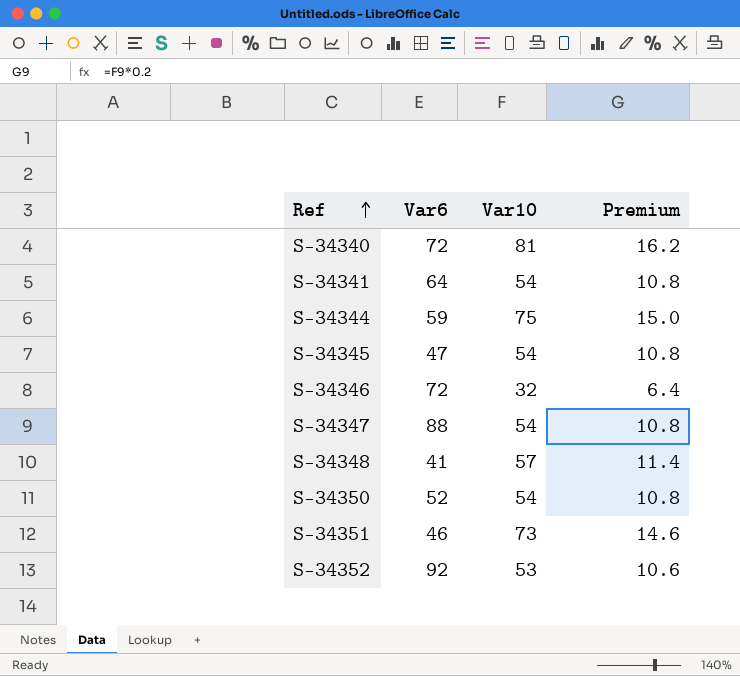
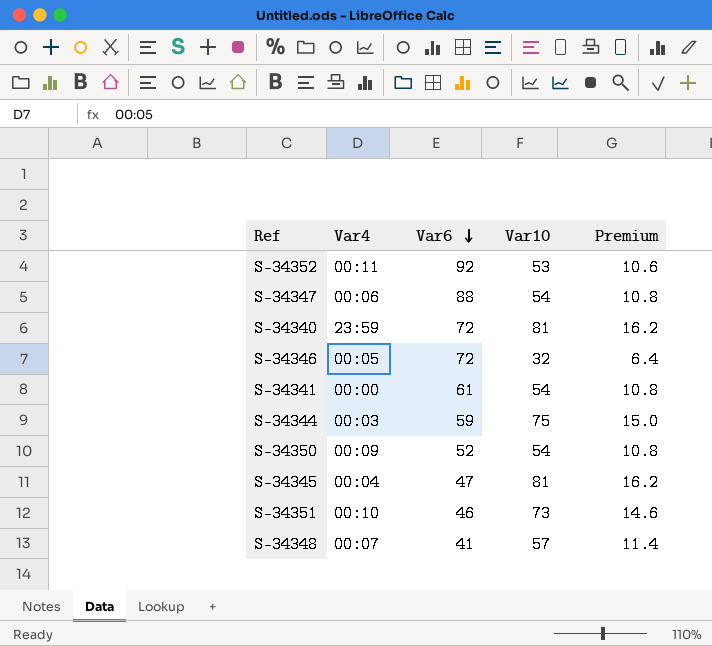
row order: Ref ascending -> Var6 descending
column Var4 | position: none -> 2
S-34341 | Var6: 64 -> 61
S-34345 | Var10: 54 -> 81
S-34345 | Premium: 10.8 -> 16.2

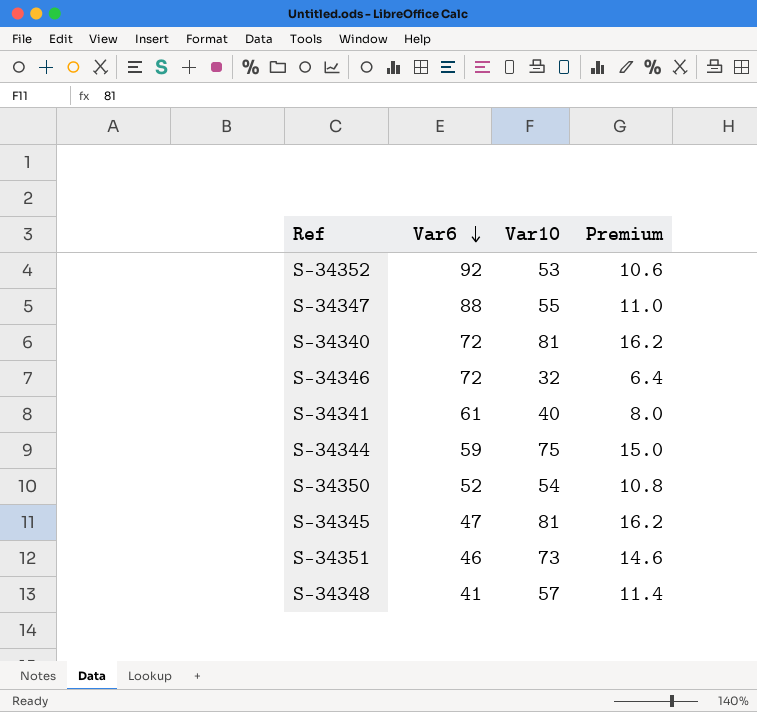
column Var4 | position: 2 -> none
S-34347 | Var10: 54 -> 55
S-34347 | Premium: 10.8 -> 11.0
S-34341 | Var10: 54 -> 40
S-34341 | Premium: 10.8 -> 8.0

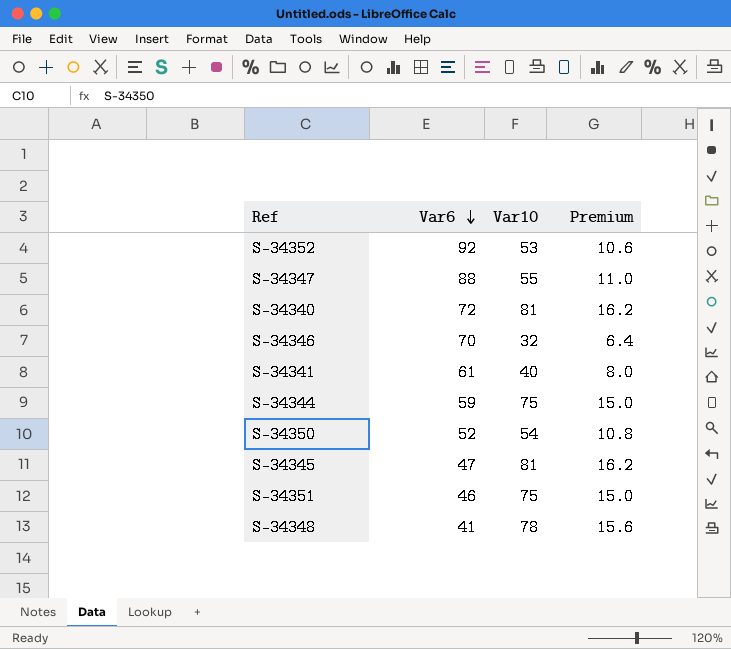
S-34346 | Var6: 72 -> 70
S-34351 | Var10: 73 -> 75
S-34351 | Premium: 14.6 -> 15.0
S-34348 | Var10: 57 -> 78
S-34348 | Premium: 11.4 -> 15.6

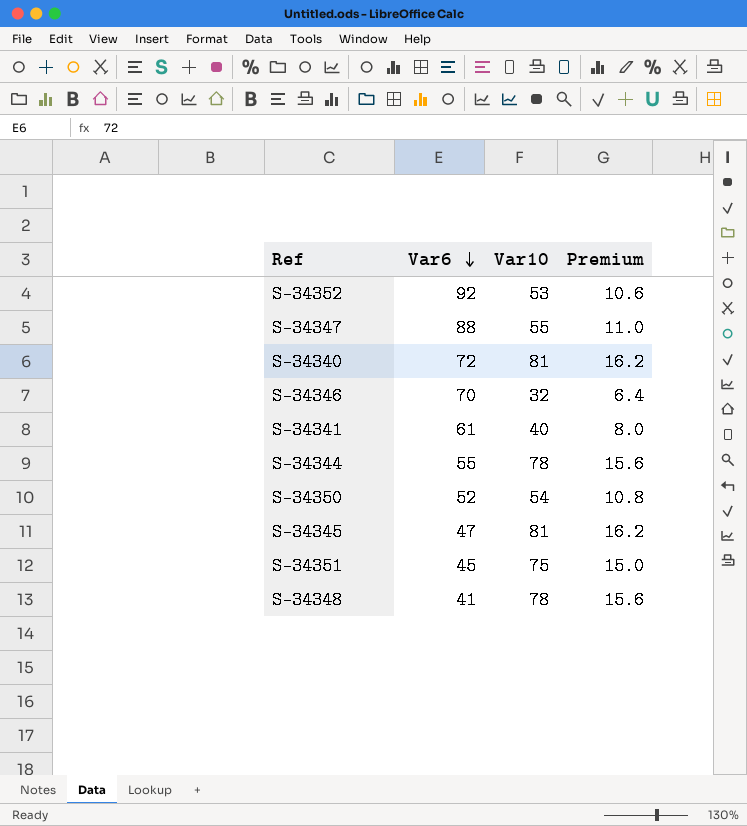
S-34344 | Var6: 59 -> 55
S-34344 | Var10: 75 -> 78
S-34344 | Premium: 15.0 -> 15.6
S-34351 | Var6: 46 -> 45

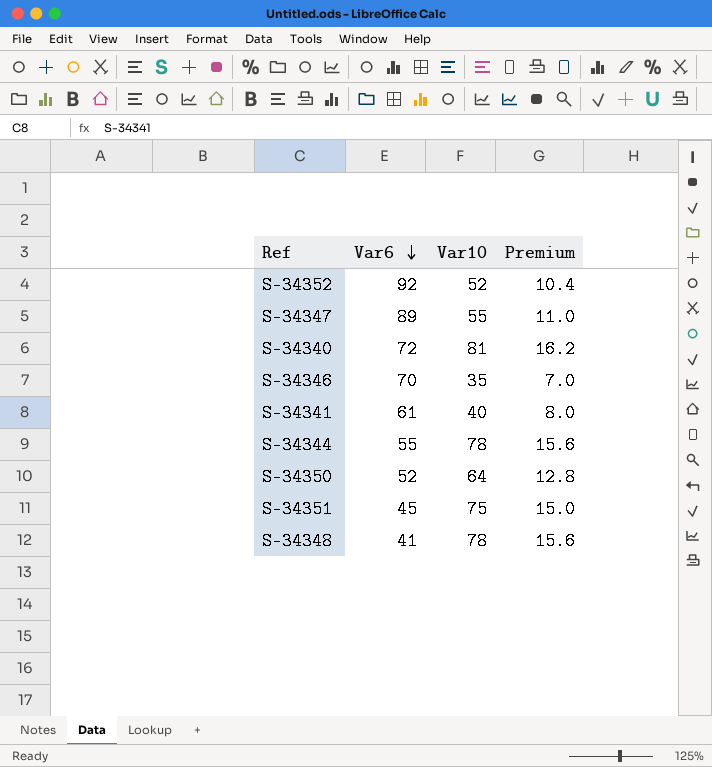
row S-34345: 47 | 81 | 16.2 -> none
S-34352 | Var10: 53 -> 52
S-34352 | Premium: 10.6 -> 10.4
S-34347 | Var6: 88 -> 89
S-34346 | Var10: 32 -> 35
S-34346 | Premium: 6.4 -> 7.0
S-34350 | Var10: 54 -> 64
S-34350 | Premium: 10.8 -> 12.8

